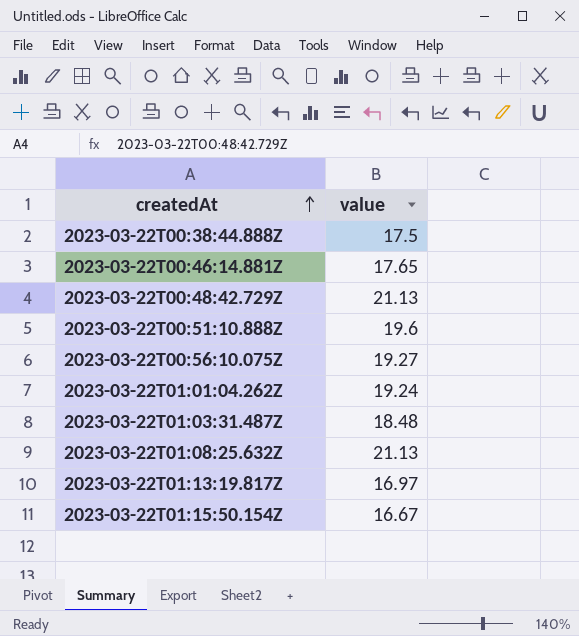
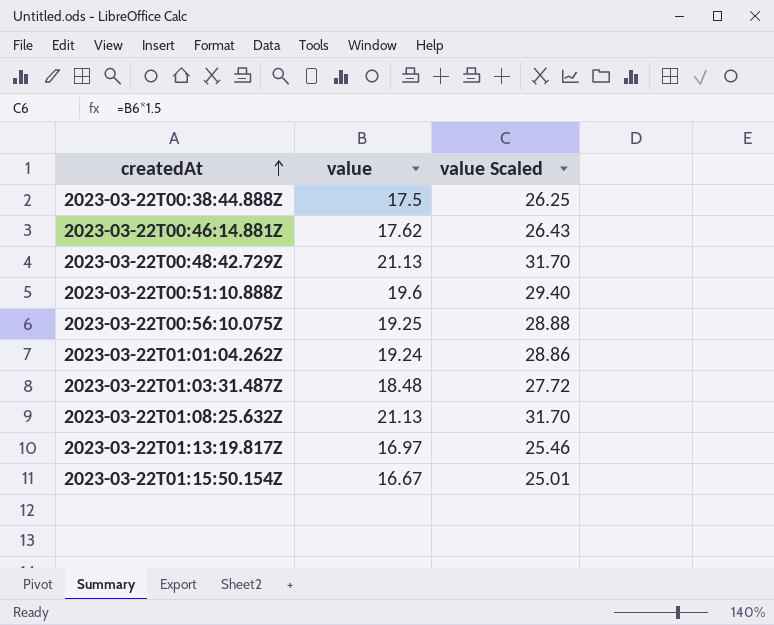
column value Scaled | formula: none -> [value] * 1.5
2023-03-22T00:46:14.881Z | value: 17.65 -> 17.62
2023-03-22T00:56:10.075Z | value: 19.27 -> 19.25

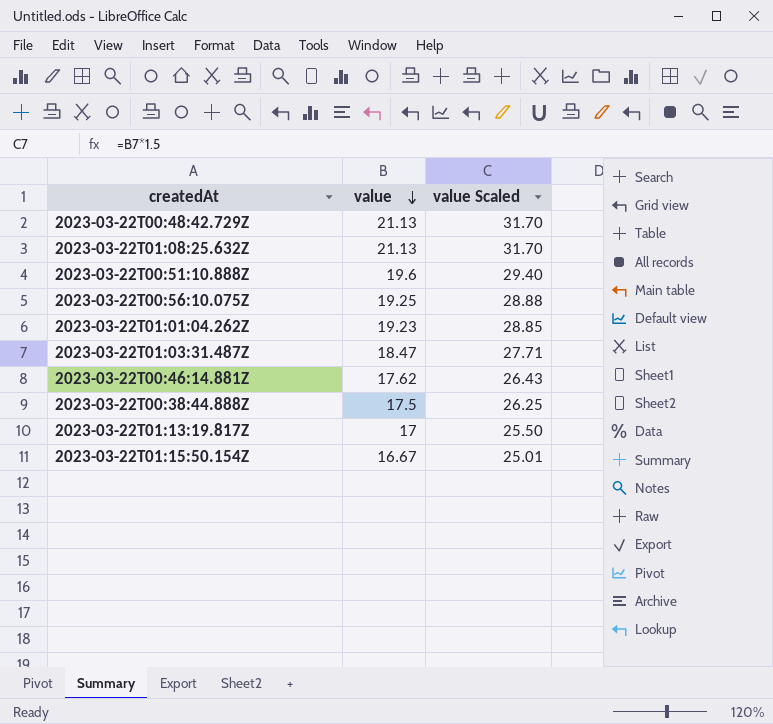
row order: createdAt ascending -> value descending
2023-03-22T01:01:04.262Z | value: 19.24 -> 19.23
2023-03-22T01:01:04.262Z | value Scaled: 28.86 -> 28.85
2023-03-22T01:03:31.487Z | value: 18.48 -> 18.47
2023-03-22T01:03:31.487Z | value Scaled: 27.72 -> 27.71
2023-03-22T01:13:19.817Z | value: 16.97 -> 17
2023-03-22T01:13:19.817Z | value Scaled: 25.46 -> 25.50

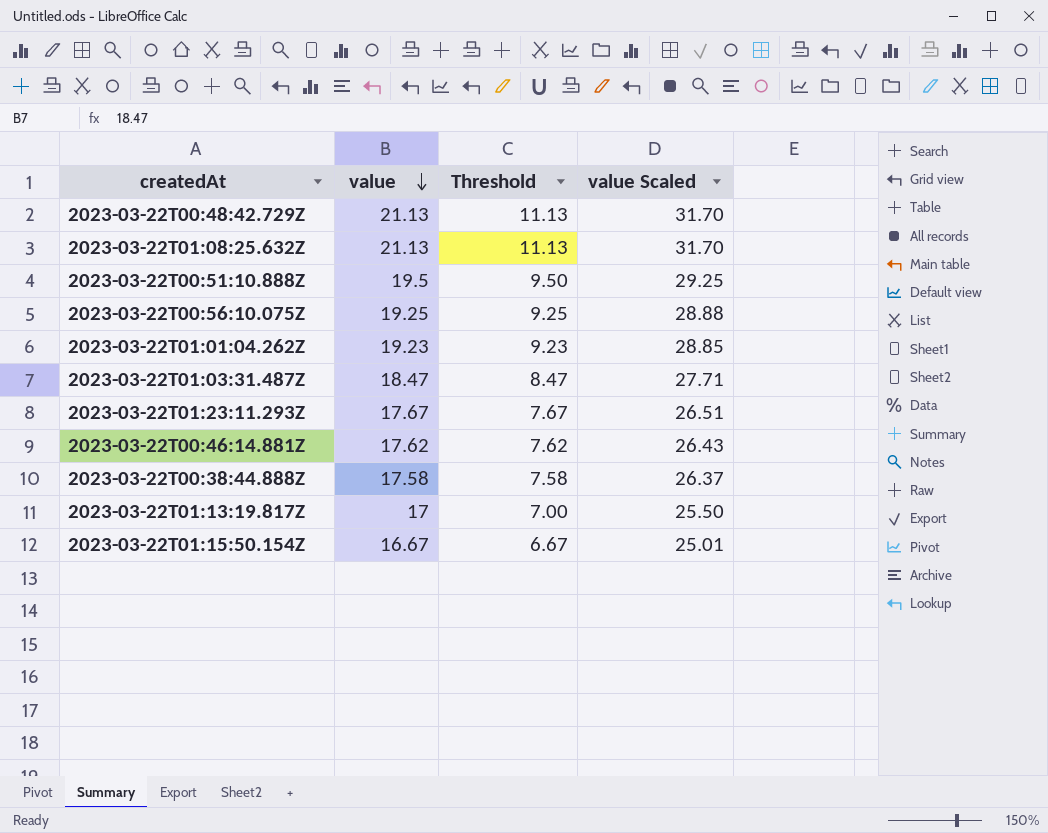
column Threshold | formula: none -> [value] - 10
2023-03-22T00:51:10.888Z | value: 19.6 -> 19.5
2023-03-22T00:51:10.888Z | value Scaled: 29.40 -> 29.25
row 2023-03-22T01:23:11.293Z: none -> 17.67 | 7.67 | 26.51
2023-03-22T00:38:44.888Z | value: 17.5 -> 17.58
2023-03-22T00:38:44.888Z | value Scaled: 26.25 -> 26.37

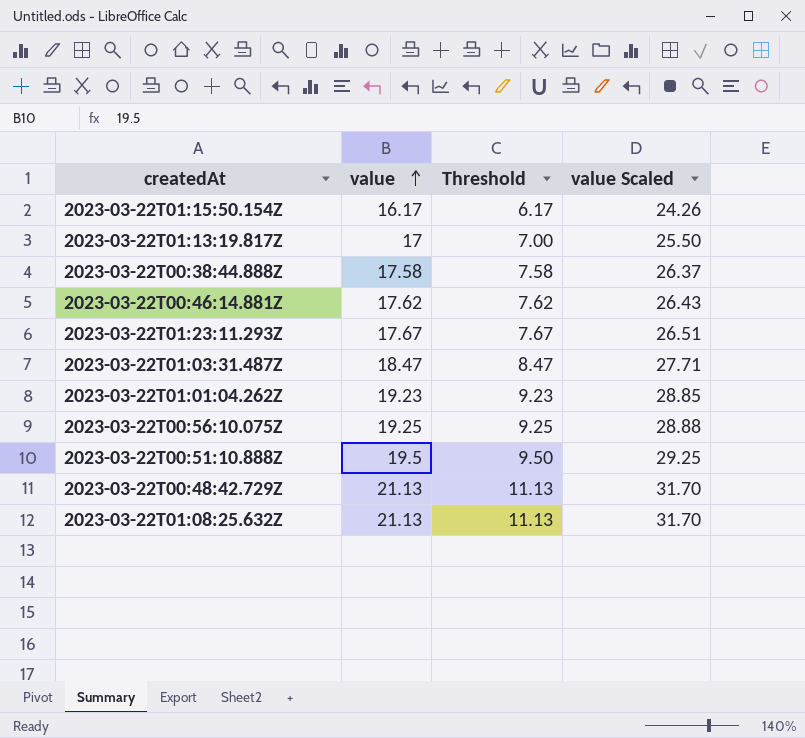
row order: value descending -> value ascending
2023-03-22T01:15:50.154Z | value: 16.67 -> 16.17
2023-03-22T01:15:50.154Z | Threshold: 6.67 -> 6.17
2023-03-22T01:15:50.154Z | value Scaled: 25.01 -> 24.26

